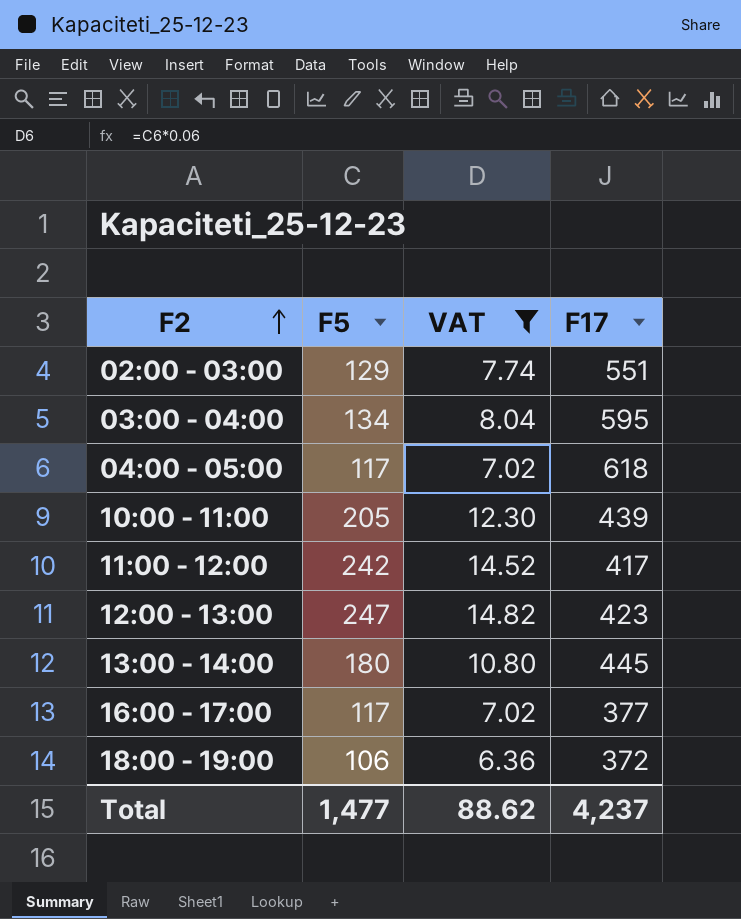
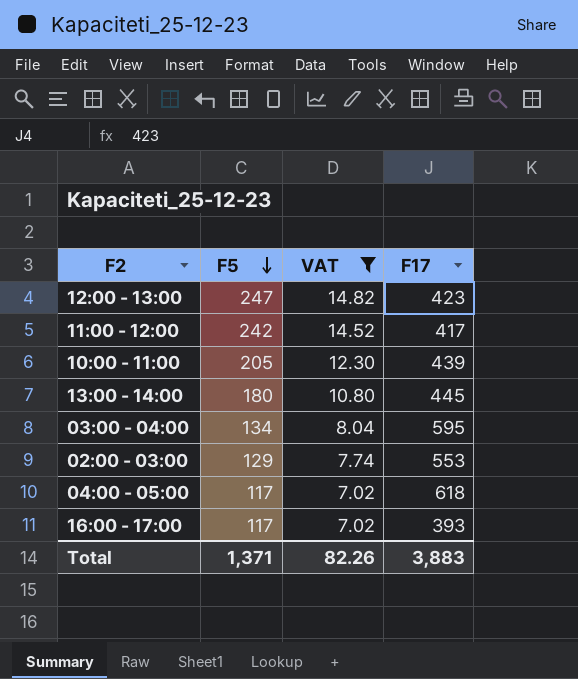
row order: F2 ascending -> F5 descending
row 18:00 - 19:00: 106 | 6.36 | 372 -> none
02:00 - 03:00 | F17: 551 -> 553
16:00 - 17:00 | F17: 377 -> 393
Total | F5: 1,477 -> 1,371
Total | VAT: 88.62 -> 82.26
Total | F17: 4,237 -> 3,883

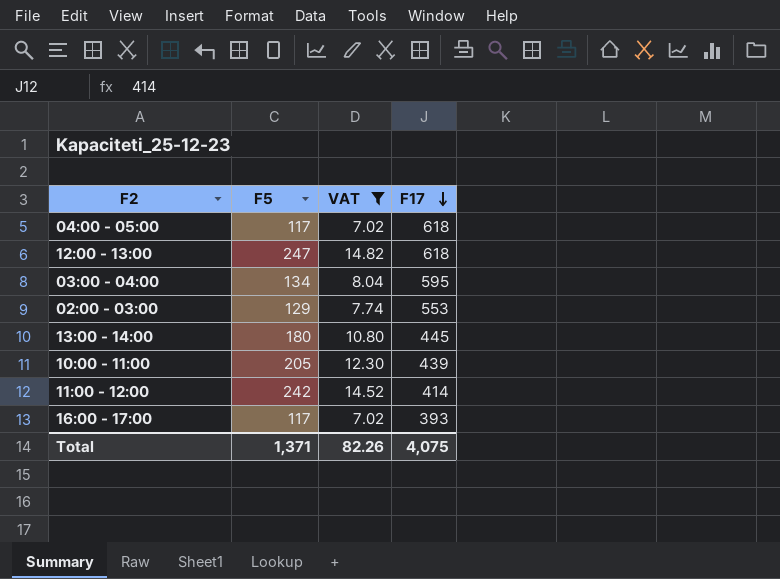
row order: F5 descending -> F17 descending
12:00 - 13:00 | F17: 423 -> 618
11:00 - 12:00 | F17: 417 -> 414
Total | F17: 3,883 -> 4,075

